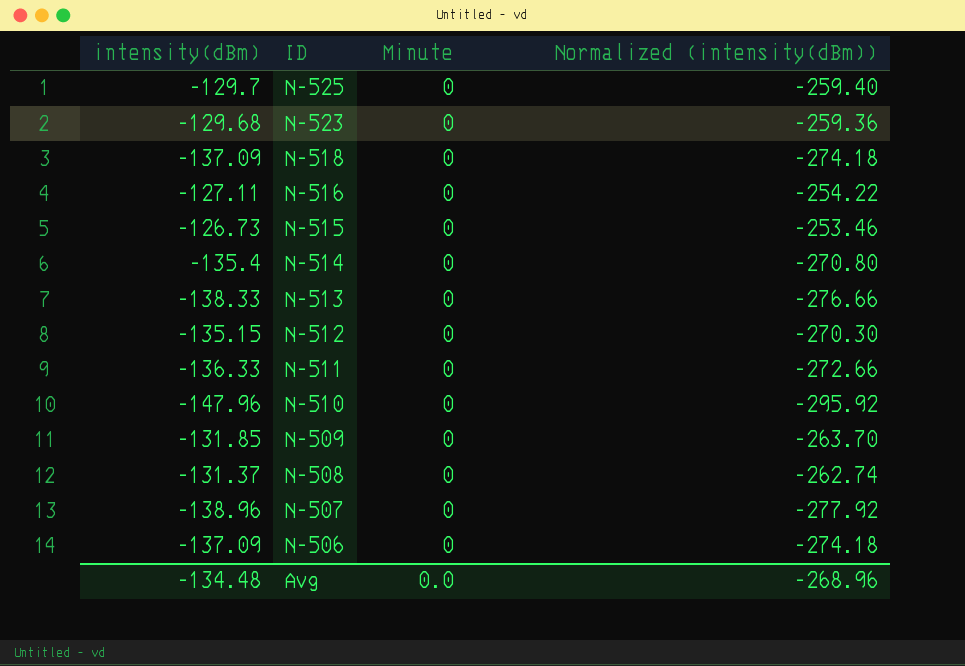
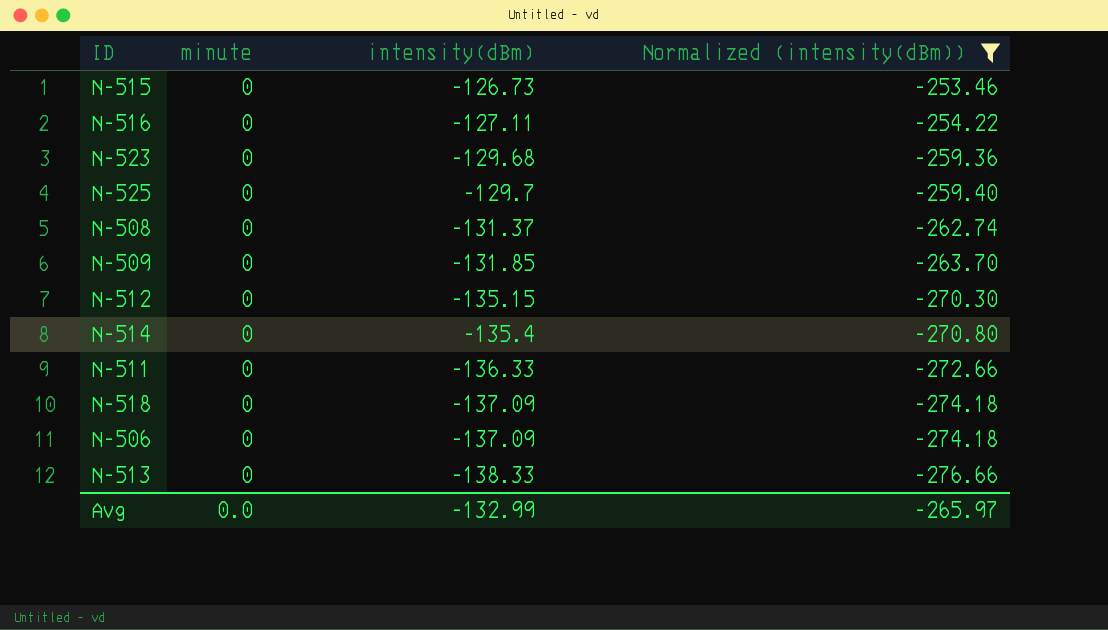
filter: none -> Normalized (intensity(dBm)) >= -276.66
row order: ID descending -> intensity(dBm) descending
column name: Minute -> minute
column intensity(dBm) | position: 1 -> 3
Avg | intensity(dBm): -134.48 -> -132.99
Avg | Normalized (intensity(dBm)): -268.96 -> -265.97

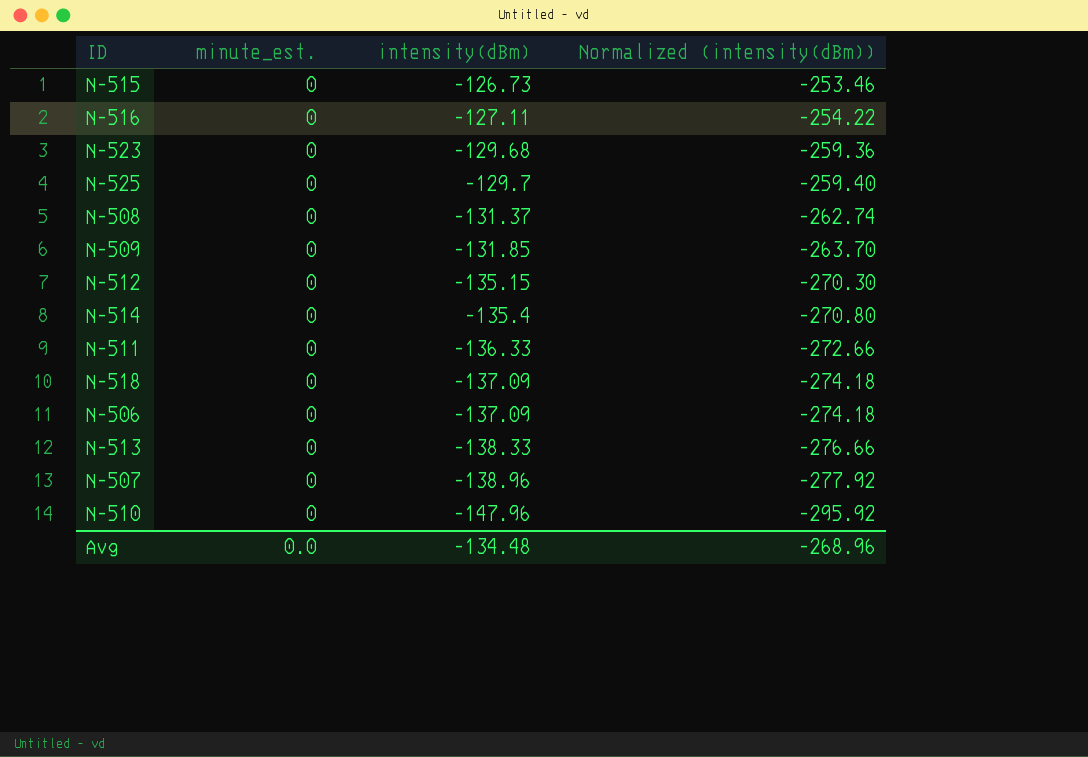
filter: Normalized (intensity(dBm)) >= -276.66 -> none
column name: minute -> minute_est.
Avg | intensity(dBm): -132.99 -> -134.48
Avg | Normalized (intensity(dBm)): -265.97 -> -268.96

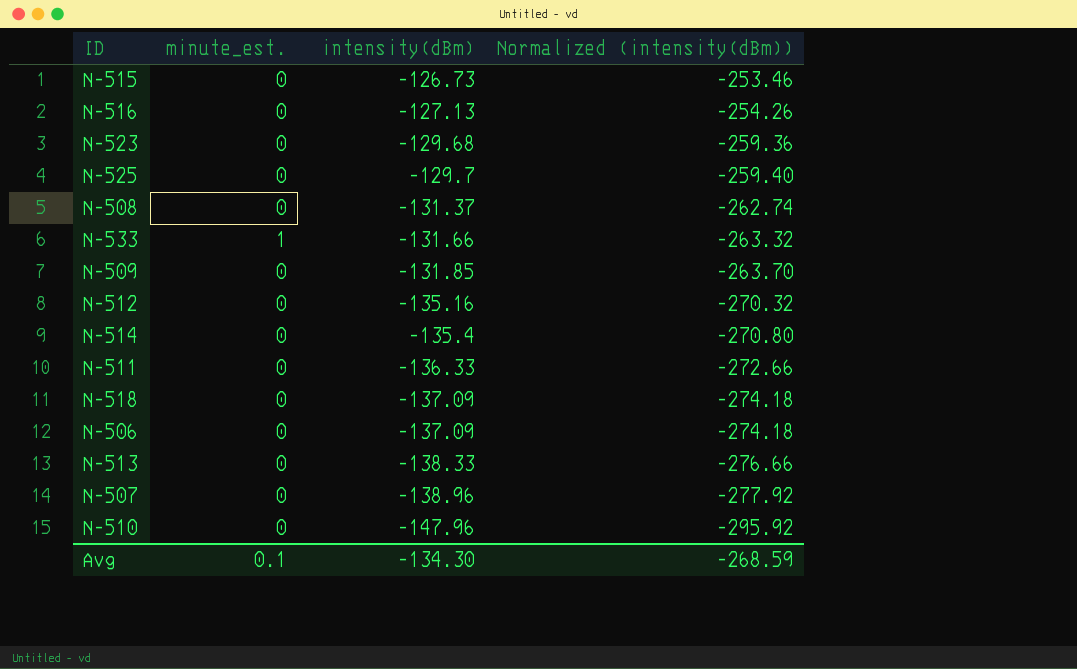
N-516 | intensity(dBm): -127.11 -> -127.13
N-516 | Normalized (intensity(dBm)): -254.22 -> -254.26
row N-533: none -> 1 | -131.66 | -263.32
N-512 | intensity(dBm): -135.15 -> -135.16
N-512 | Normalized (intensity(dBm)): -270.30 -> -270.32
Avg | minute_est.: 0.0 -> 0.1
Avg | intensity(dBm): -134.48 -> -134.30
Avg | Normalized (intensity(dBm)): -268.96 -> -268.59

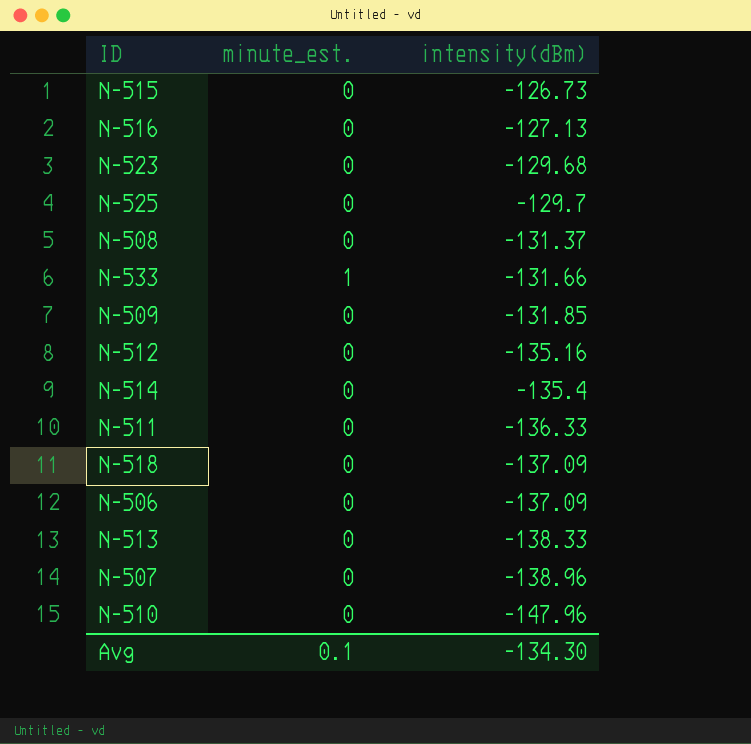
column Normalized (intensity(dBm)) | formula: [intensity(dBm)] * 2 -> none

